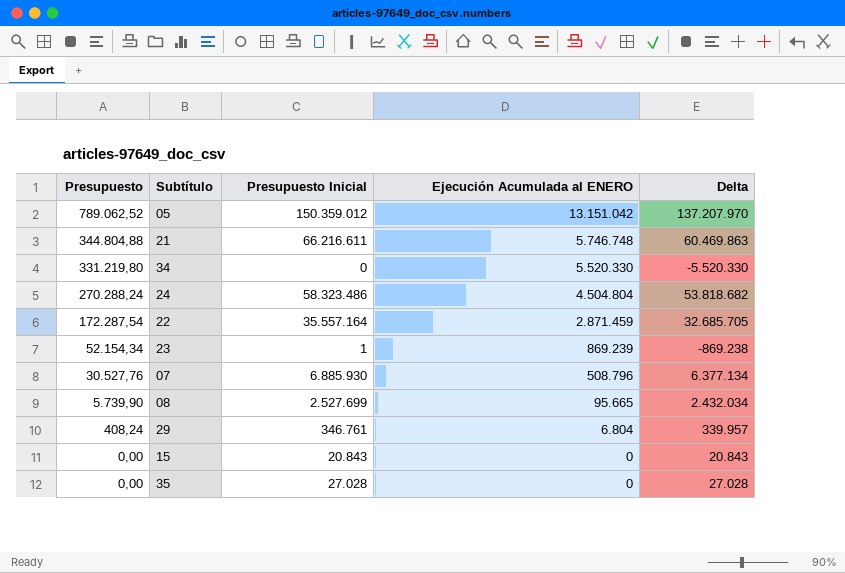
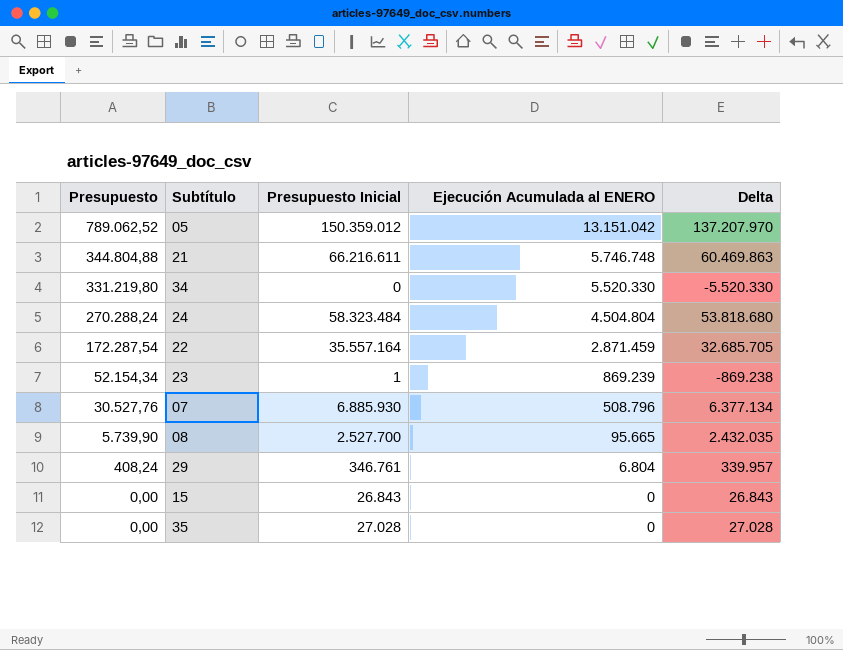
24 | Presupuesto Inicial: 58.323.486 -> 58.323.484
24 | Delta: 53.818.682 -> 53.818.680
08 | Presupuesto Inicial: 2.527.699 -> 2.527.700
08 | Delta: 2.432.034 -> 2.432.035
15 | Presupuesto Inicial: 20.843 -> 26.843
15 | Delta: 20.843 -> 26.843

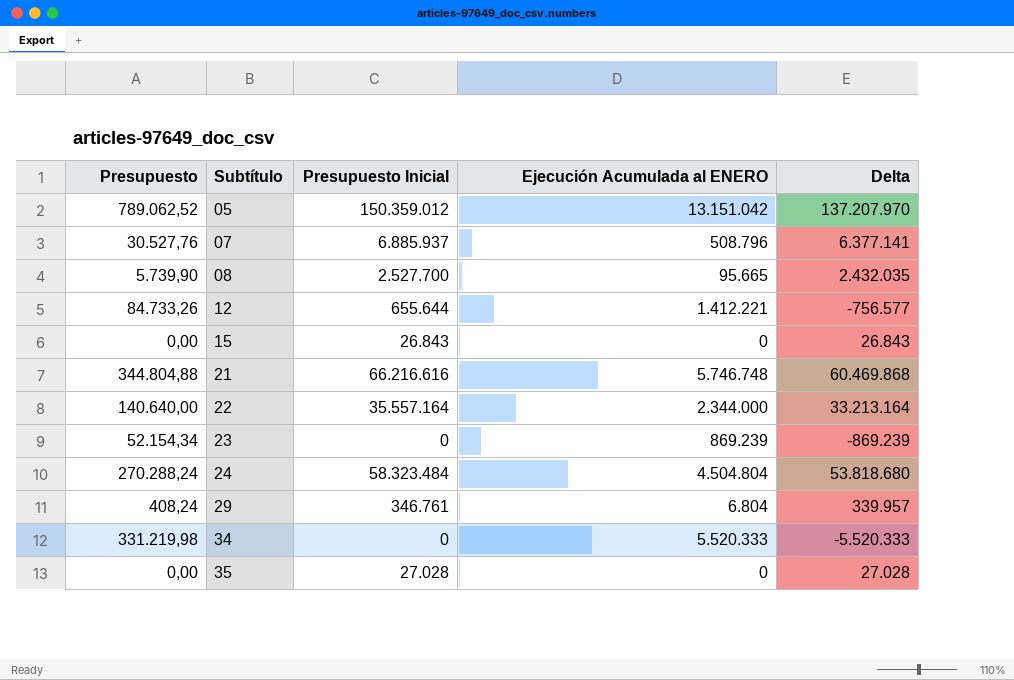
row order: Presupuesto descending -> Subtítulo ascending
07 | Presupuesto Inicial: 6.885.930 -> 6.885.937
07 | Delta: 6.377.134 -> 6.377.141
row 12: none -> 84.733,26 | 655.644 | 1.412.221 | -756.577
21 | Presupuesto Inicial: 66.216.611 -> 66.216.616
21 | Delta: 60.469.863 -> 60.469.868
22 | Presupuesto: 172.287,54 -> 140.640,00
22 | Ejecución Acumulada al ENERO: 2.871.459 -> 2.344.000
22 | Delta: 32.685.705 -> 33.213.164
23 | Presupuesto Inicial: 1 -> 0
23 | Delta: -869.238 -> -869.239
34 | Presupuesto: 331.219,80 -> 331.219,98
34 | Ejecución Acumulada al ENERO: 5.520.330 -> 5.520.333
34 | Delta: -5.520.330 -> -5.520.333

